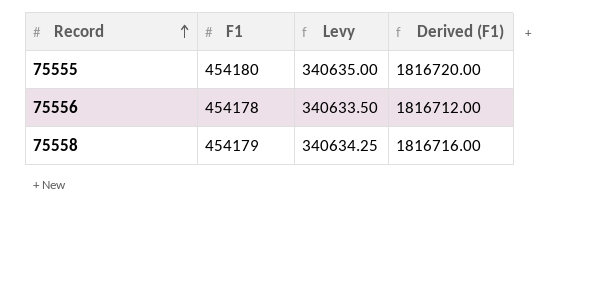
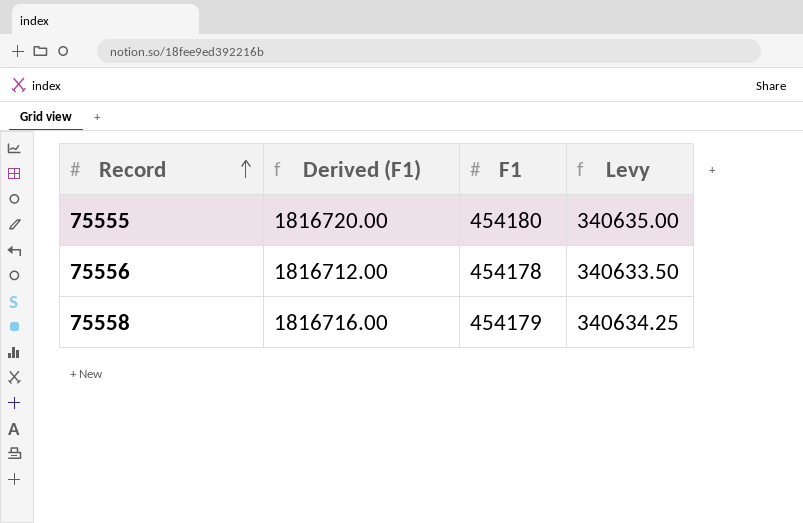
column Derived (F1) | position: 4 -> 2

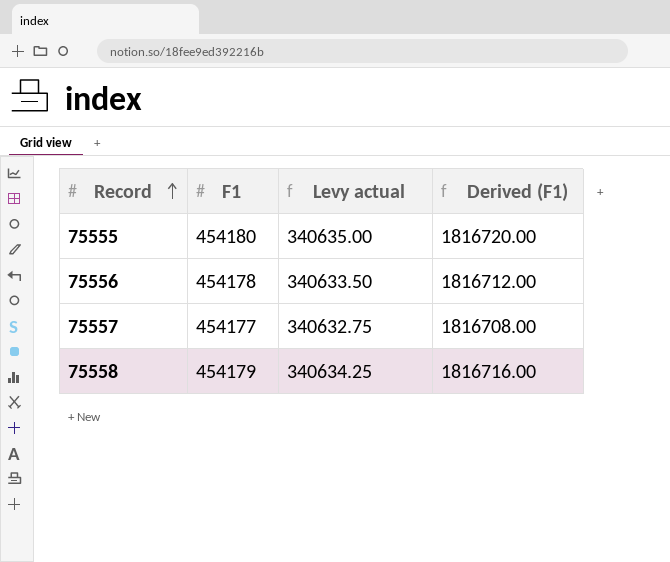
column name: Levy -> Levy actual
column Derived (F1) | position: 2 -> 4
row 75557: none -> 454177 | 340632.75 | 1816708.00

